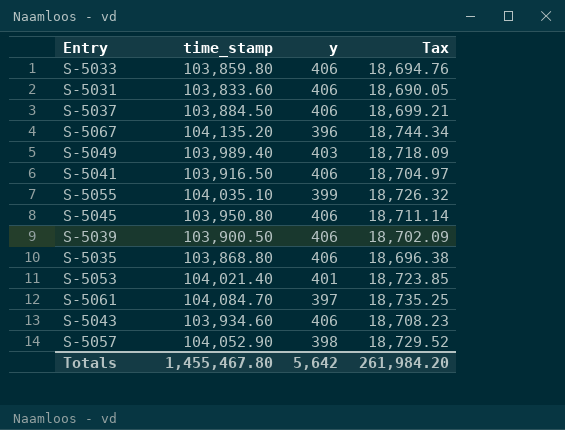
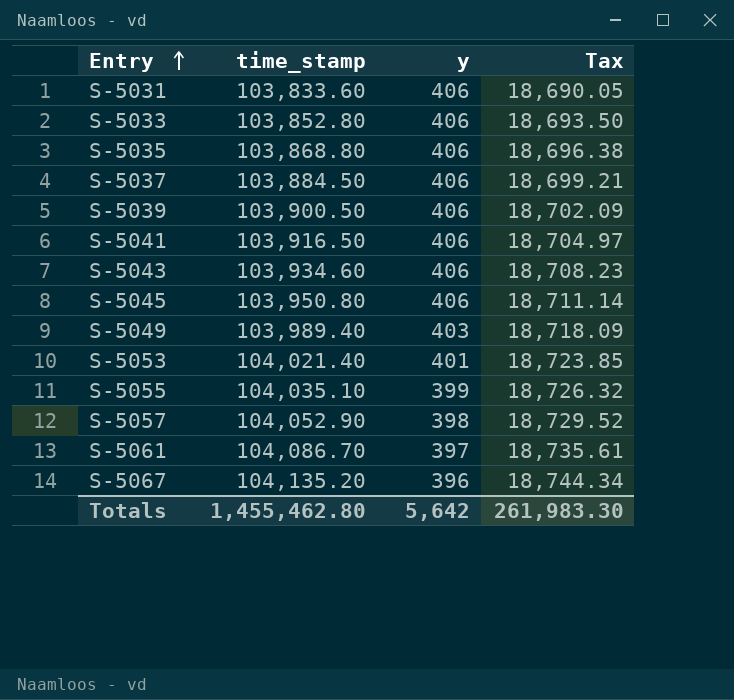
row order: none -> Entry ascending
S-5033 | time_stamp: 103,859.80 -> 103,852.80
S-5033 | Tax: 18,694.76 -> 18,693.50
S-5061 | time_stamp: 104,084.70 -> 104,086.70
S-5061 | Tax: 18,735.25 -> 18,735.61
Totals | time_stamp: 1,455,467.80 -> 1,455,462.80
Totals | Tax: 261,984.20 -> 261,983.30

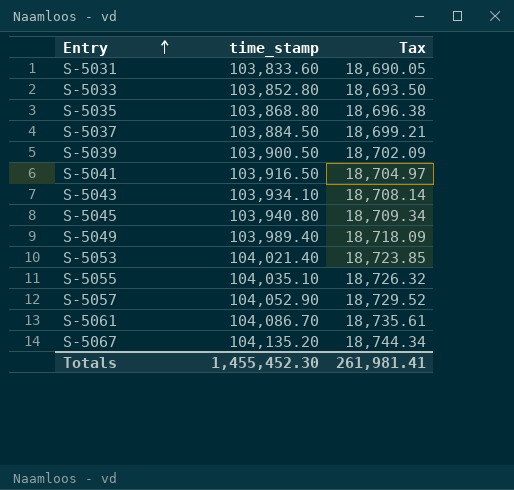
column y | position: 3 -> none
S-5043 | time_stamp: 103,934.60 -> 103,934.10
S-5043 | Tax: 18,708.23 -> 18,708.14
S-5045 | time_stamp: 103,950.80 -> 103,940.80
S-5045 | Tax: 18,711.14 -> 18,709.34
Totals | time_stamp: 1,455,462.80 -> 1,455,452.30
Totals | Tax: 261,983.30 -> 261,981.41

